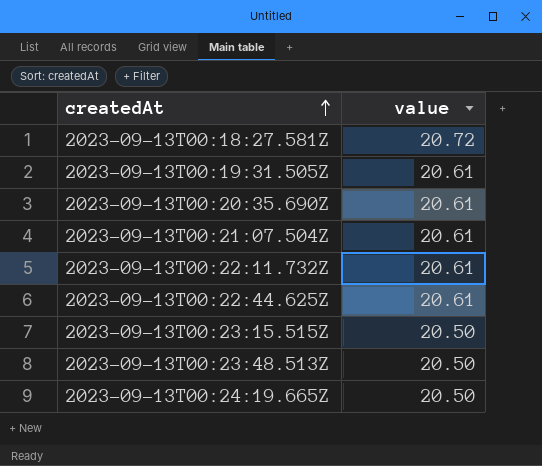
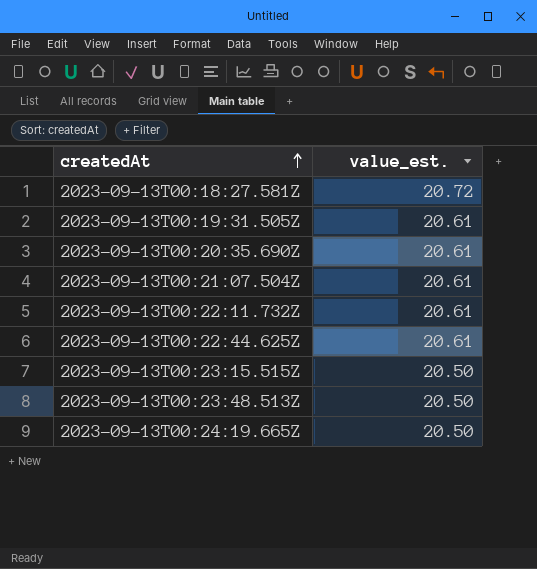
column name: value -> value_est.

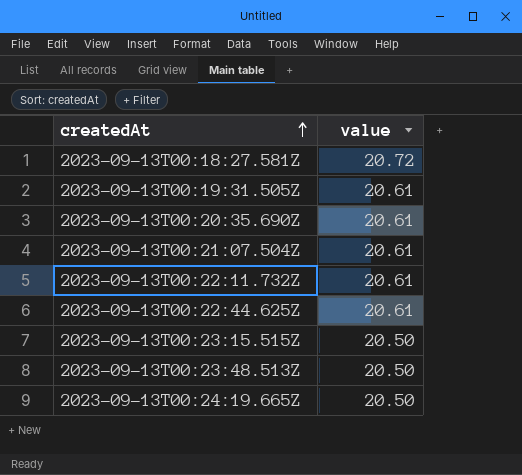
column name: value_est. -> value

